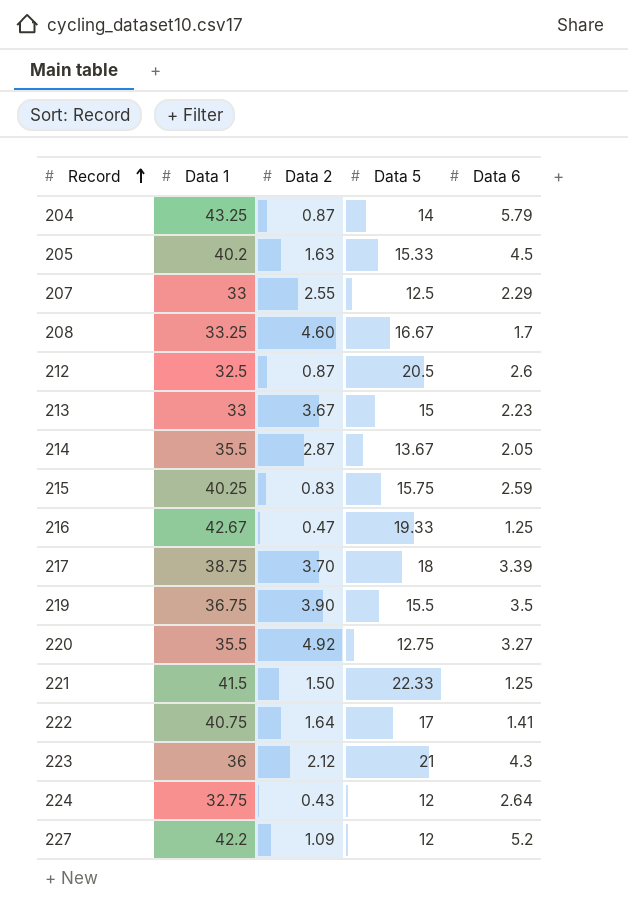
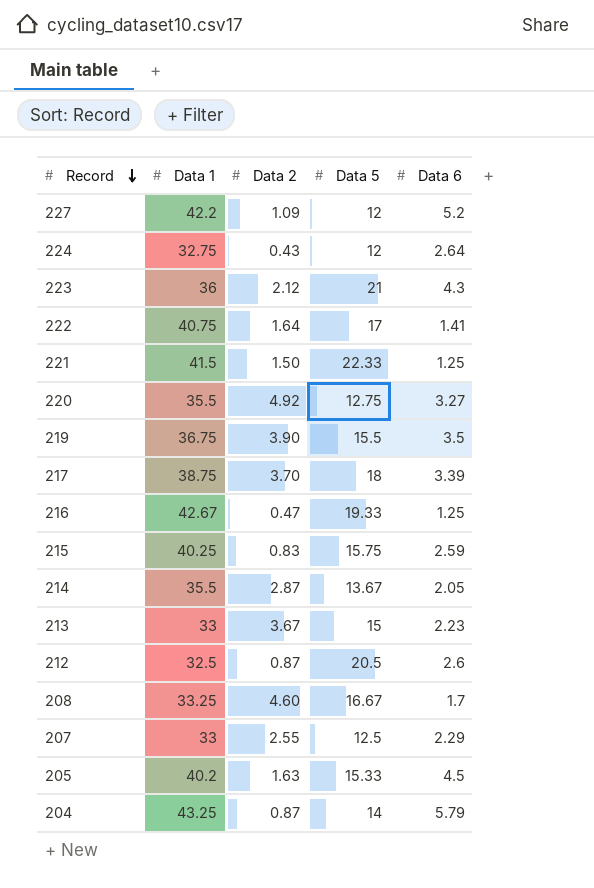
row order: Record ascending -> Record descending

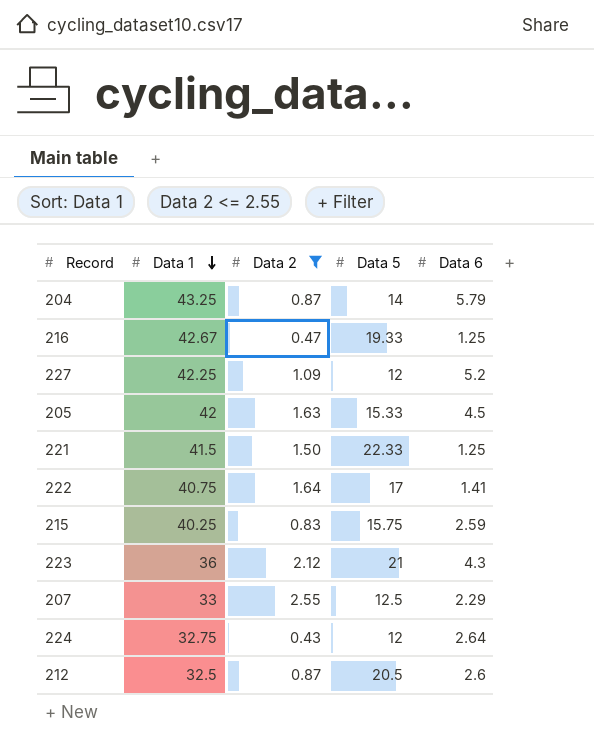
filter: none -> Data 2 <= 2.55
row order: Record descending -> Data 1 descending
227 | Data 1: 42.2 -> 42.25
205 | Data 1: 40.2 -> 42

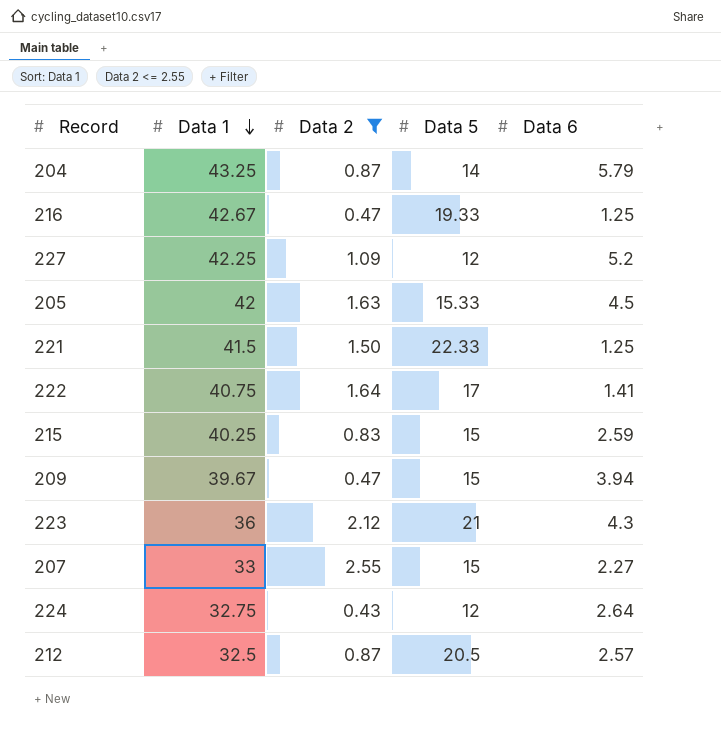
215 | Data 5: 15.75 -> 15
row 209: none -> 39.67 | 0.47 | 15 | 3.94
207 | Data 5: 12.5 -> 15
207 | Data 6: 2.29 -> 2.27
212 | Data 6: 2.6 -> 2.57

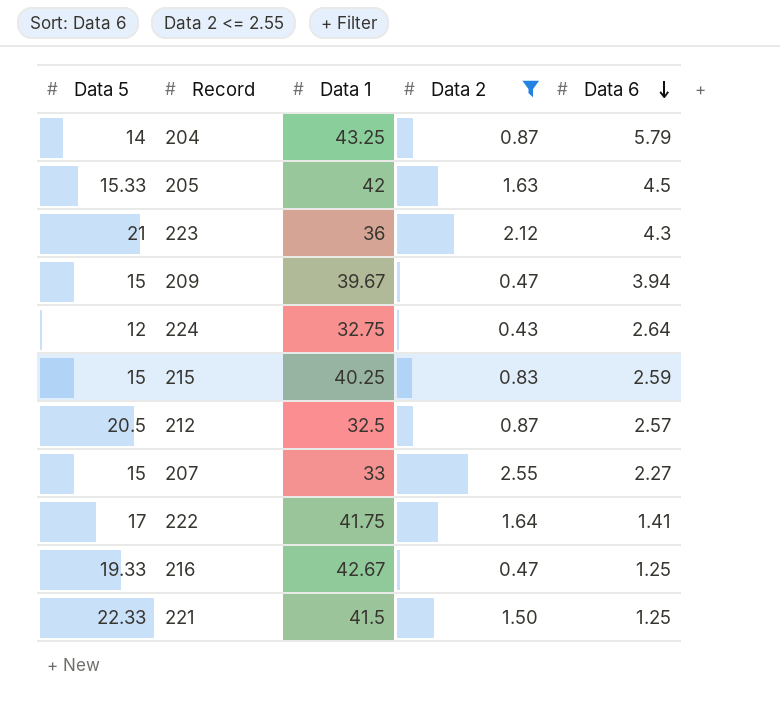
row order: Data 1 descending -> Data 6 descending
column Data 5 | position: 4 -> 1
row 227: 42.25 | 1.09 | 12 | 5.2 -> none
222 | Data 1: 40.75 -> 41.75

